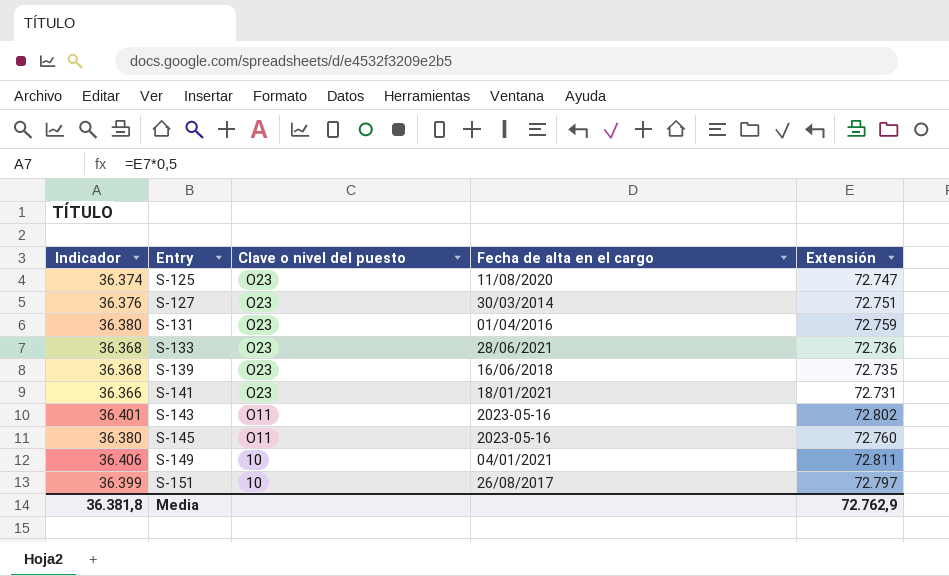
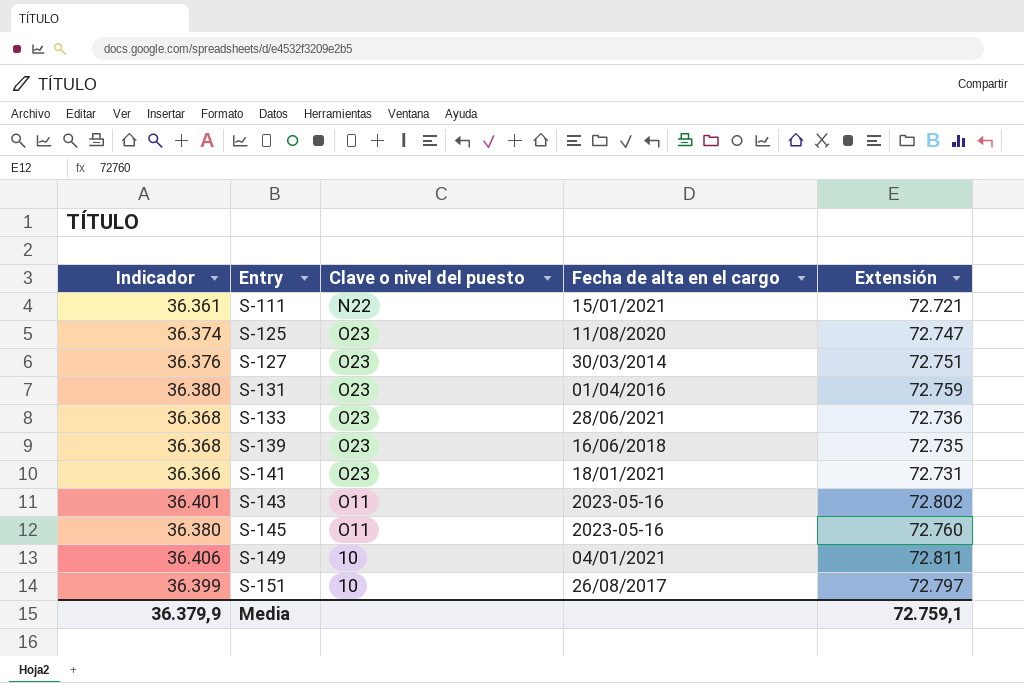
row S-111: none -> 36.361 | N22 | 15/01/2021 | 72.721
Media | Indicador: 36.381,8 -> 36.379,9
Media | Extensión: 72.762,9 -> 72.759,1

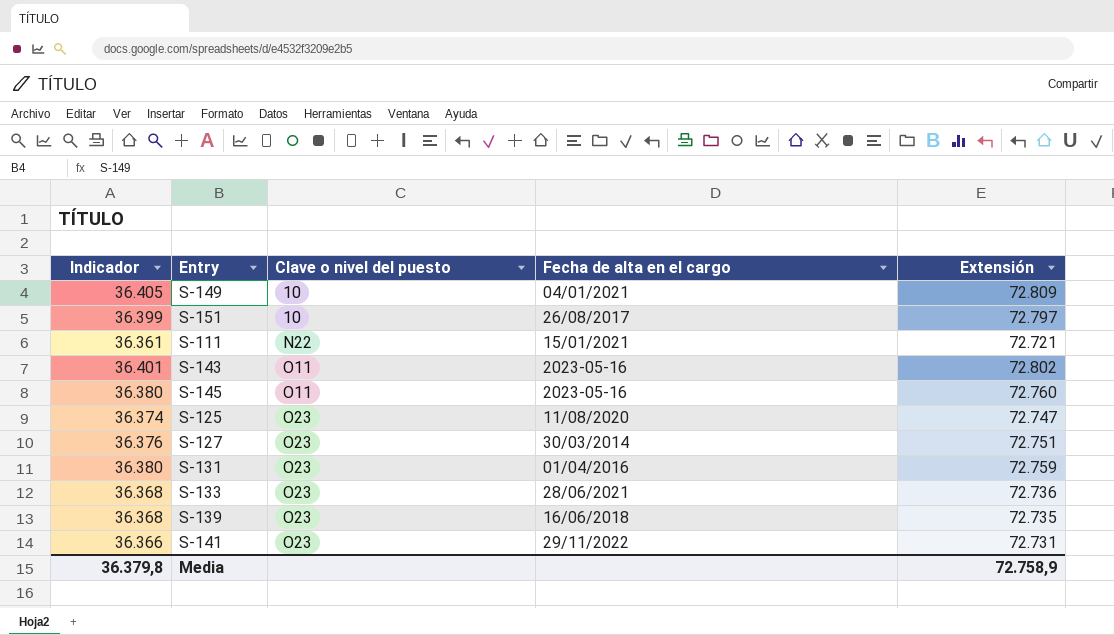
row order: Entry ascending -> Clave o nivel del puesto ascending
S-149 | Indicador: 36.406 -> 36.405
S-149 | Extensión: 72.811 -> 72.809
S-141 | Fecha de alta en el cargo: 18/01/2021 -> 29/11/2022
Media | Indicador: 36.379,9 -> 36.379,8
Media | Extensión: 72.759,1 -> 72.758,9

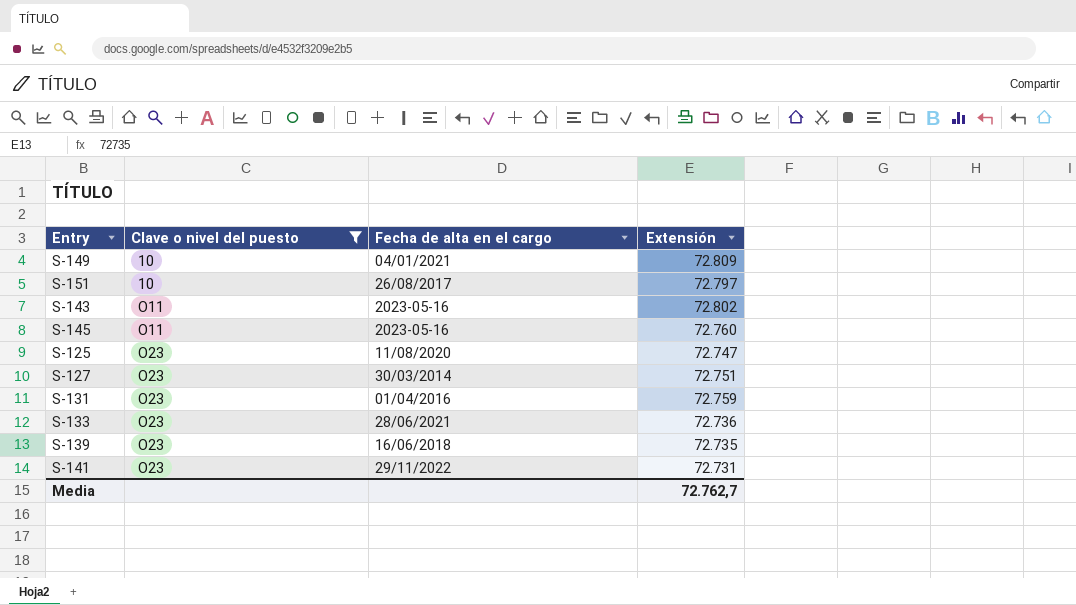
filter: none -> Clave o nivel del puesto != N22
column Indicador | formula: [Extensión] * 0,5 -> none
Media | Extensión: 72.758,9 -> 72.762,7

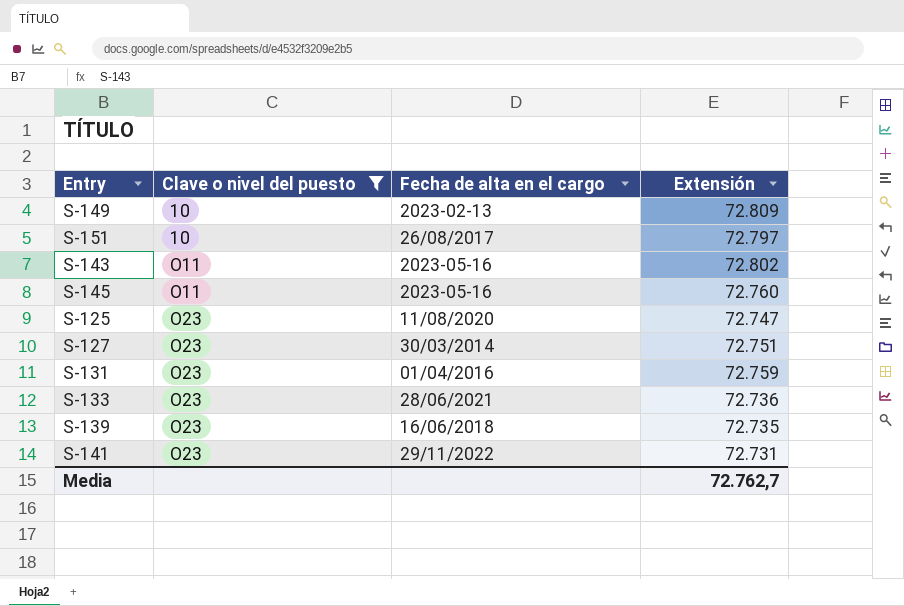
S-149 | Fecha de alta en el cargo: 04/01/2021 -> 2023-02-13

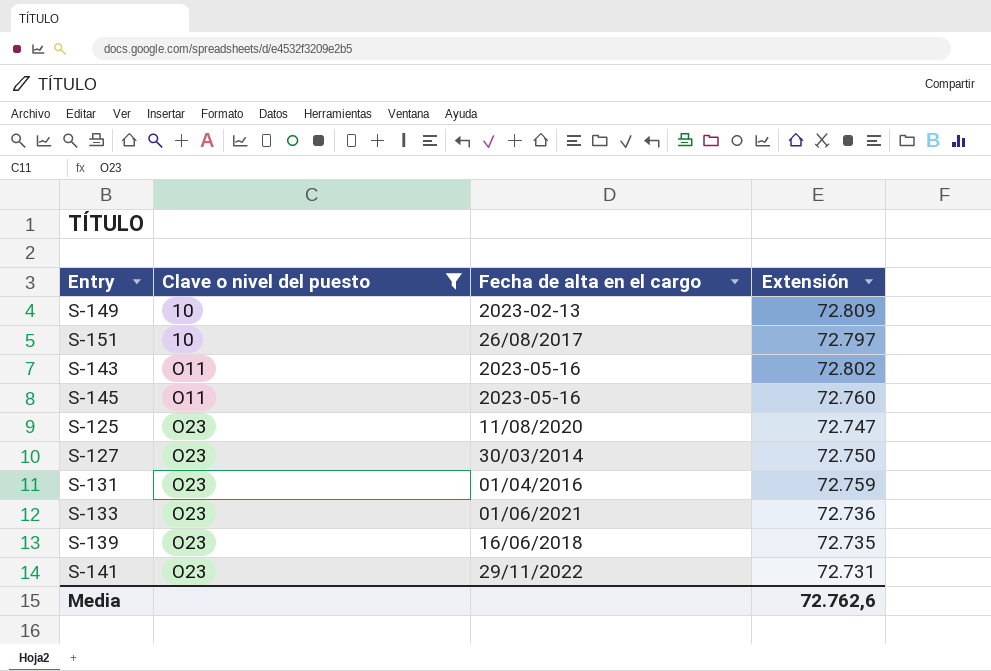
S-127 | Extensión: 72.751 -> 72.750
S-133 | Fecha de alta en el cargo: 28/06/2021 -> 01/06/2021
Media | Extensión: 72.762,7 -> 72.762,6

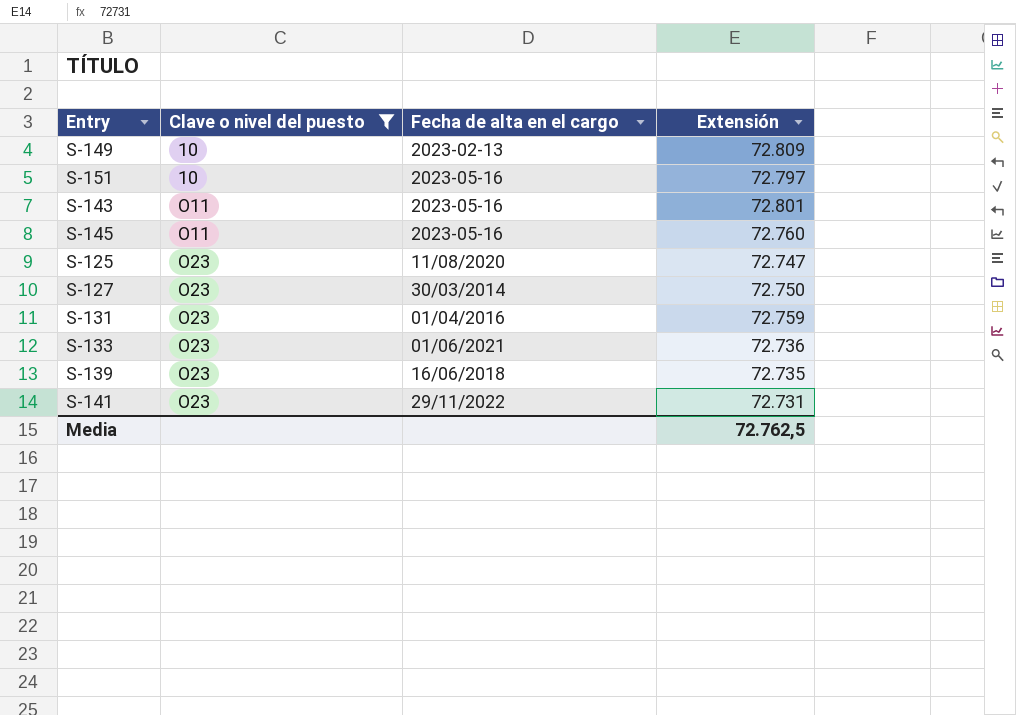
S-151 | Fecha de alta en el cargo: 26/08/2017 -> 2023-05-16
S-143 | Extensión: 72.802 -> 72.801
Media | Extensión: 72.762,6 -> 72.762,5

